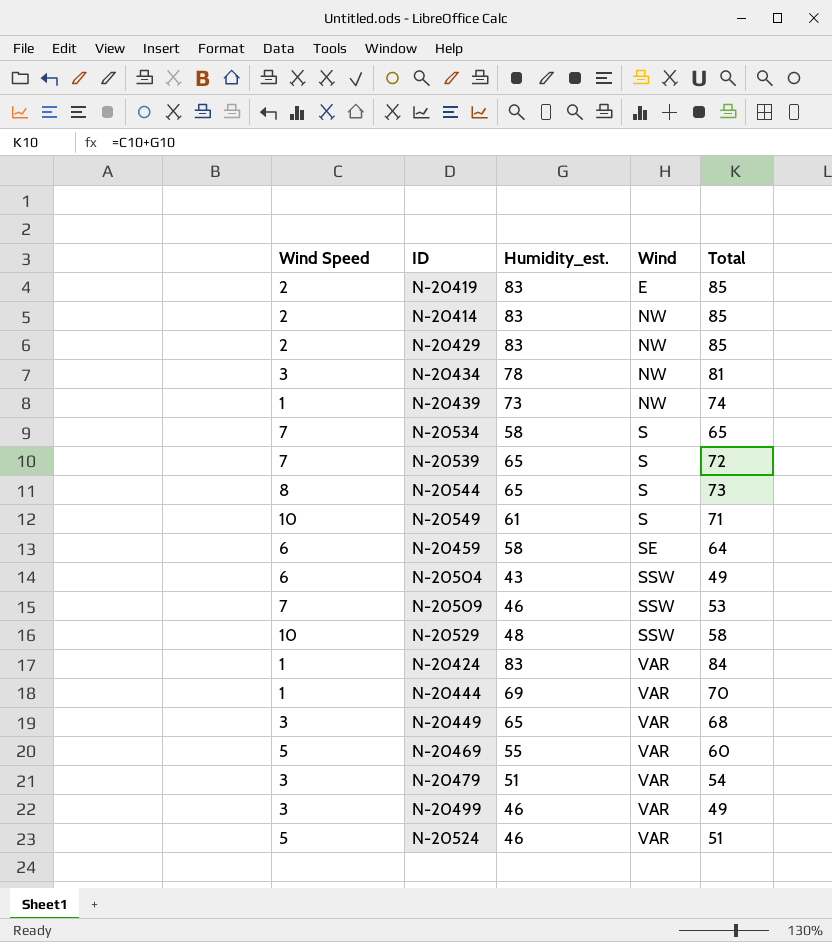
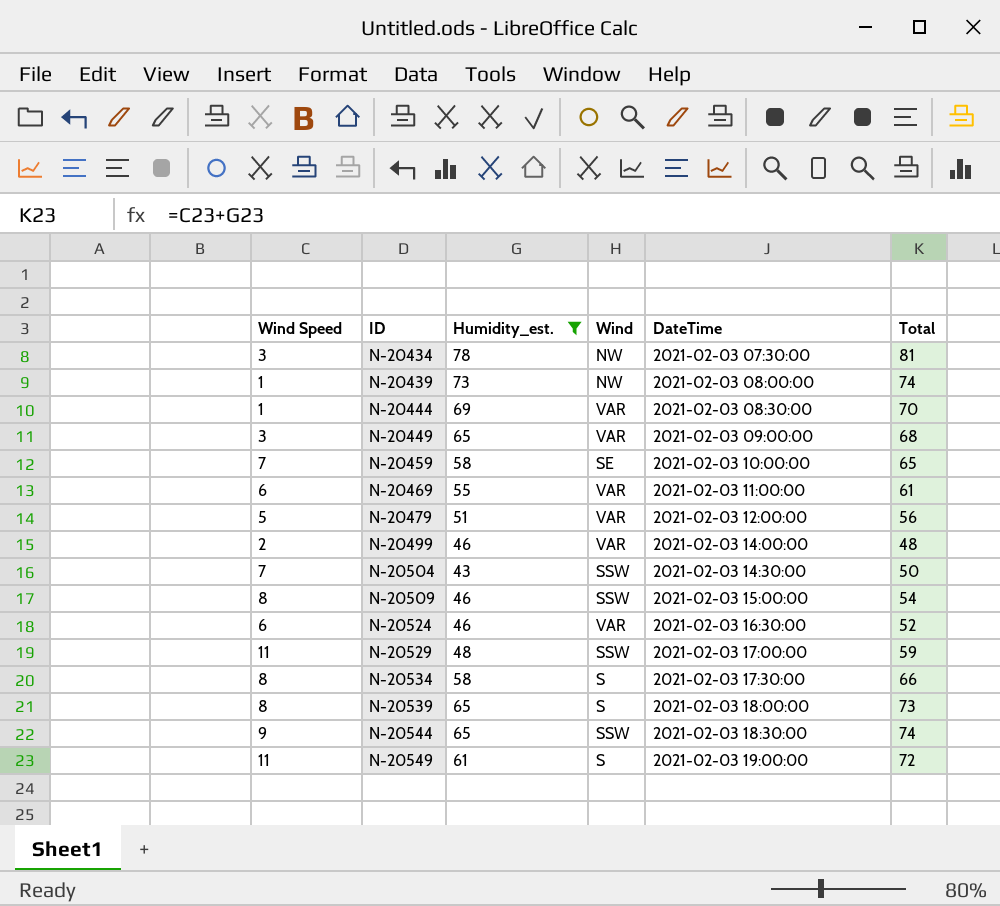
filter: none -> Humidity_est. != 83
row order: Wind ascending -> ID ascending
column DateTime | position: none -> 5
N-20459 | Wind Speed: 6 -> 7
N-20459 | Total: 64 -> 65
N-20469 | Wind Speed: 5 -> 6
N-20469 | Total: 60 -> 61
N-20479 | Wind Speed: 3 -> 5
N-20479 | Total: 54 -> 56
N-20499 | Wind Speed: 3 -> 2
N-20499 | Total: 49 -> 48
N-20504 | Wind Speed: 6 -> 7
N-20504 | Total: 49 -> 50
N-20509 | Wind Speed: 7 -> 8
N-20509 | Total: 53 -> 54
N-20524 | Wind Speed: 5 -> 6
N-20524 | Total: 51 -> 52
N-20529 | Wind Speed: 10 -> 11
N-20529 | Total: 58 -> 59
N-20534 | Wind Speed: 7 -> 8
N-20534 | Total: 65 -> 66
N-20539 | Wind Speed: 7 -> 8
N-20539 | Total: 72 -> 73
N-20544 | Wind Speed: 8 -> 9
N-20544 | Wind: S -> SSW
N-20544 | Total: 73 -> 74
N-20549 | Wind Speed: 10 -> 11
N-20549 | Total: 71 -> 72

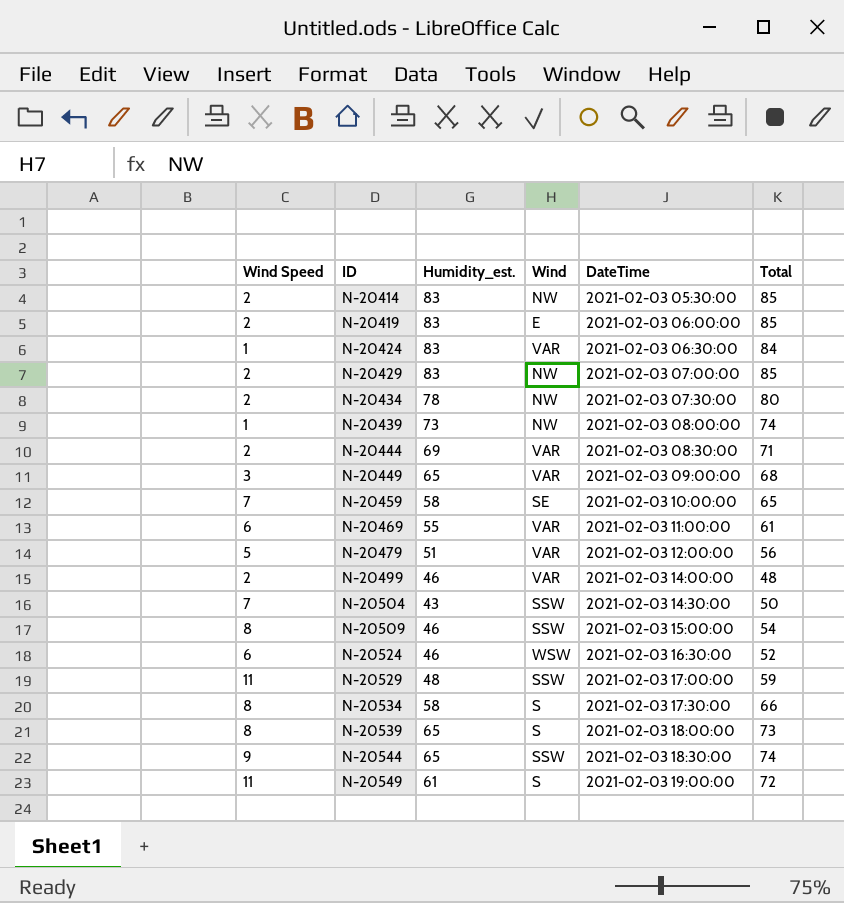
filter: Humidity_est. != 83 -> none
N-20434 | Wind Speed: 3 -> 2
N-20434 | Total: 81 -> 80
N-20444 | Wind Speed: 1 -> 2
N-20444 | Total: 70 -> 71
N-20524 | Wind: VAR -> WSW

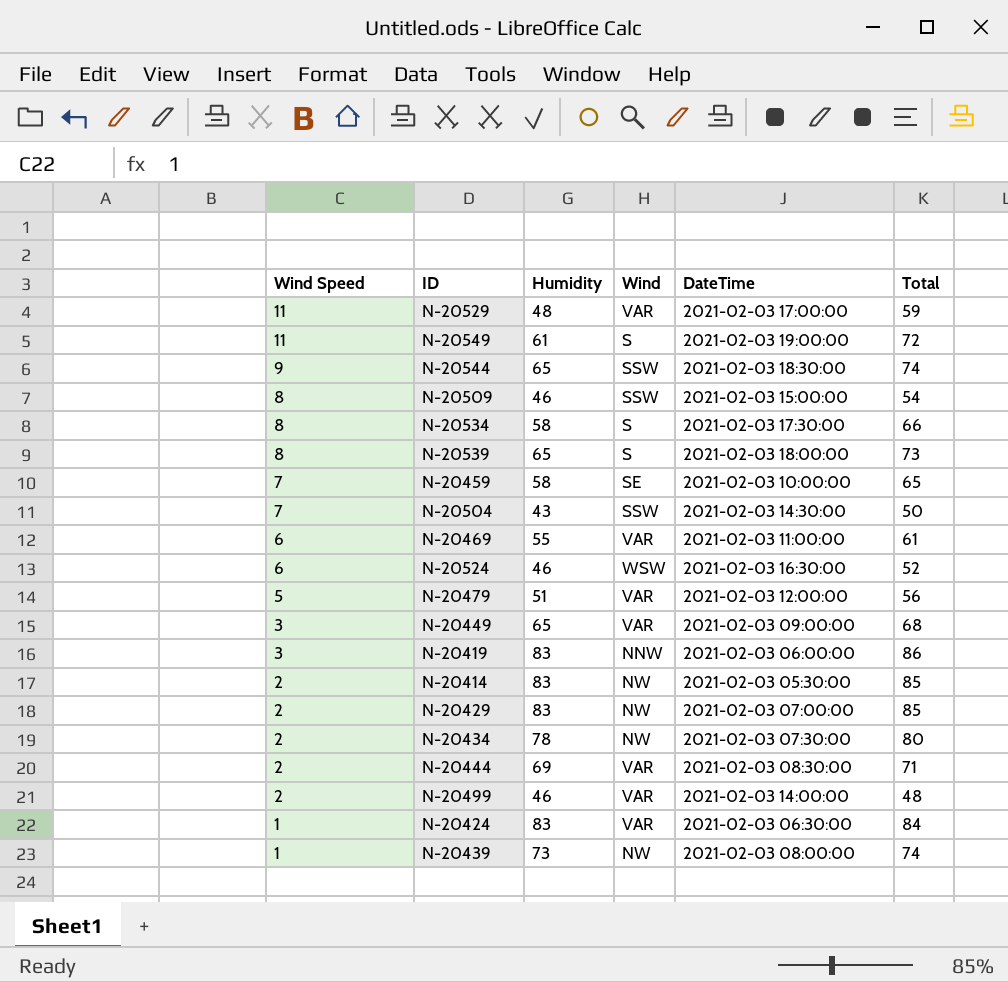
row order: ID ascending -> Wind Speed descending
column name: Humidity_est. -> Humidity
N-20529 | Wind: SSW -> VAR
N-20419 | Wind Speed: 2 -> 3
N-20419 | Wind: E -> NNW
N-20419 | Total: 85 -> 86

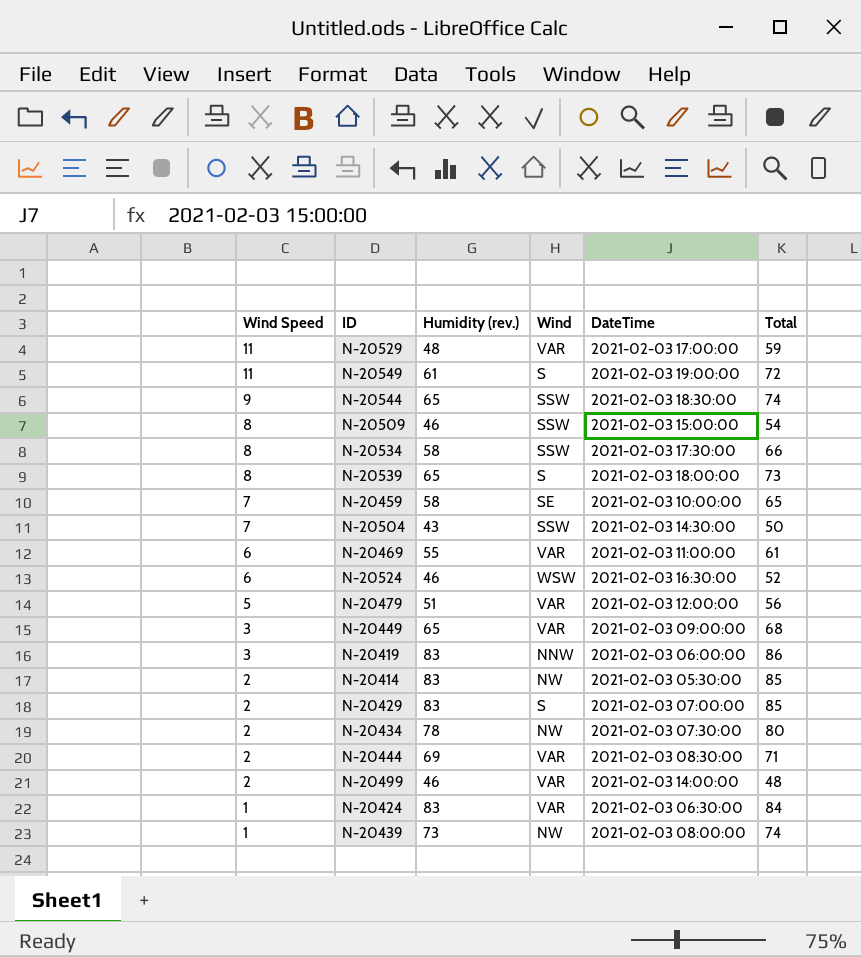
column name: Humidity -> Humidity (rev.)
N-20534 | Wind: S -> SSW
N-20429 | Wind: NW -> S

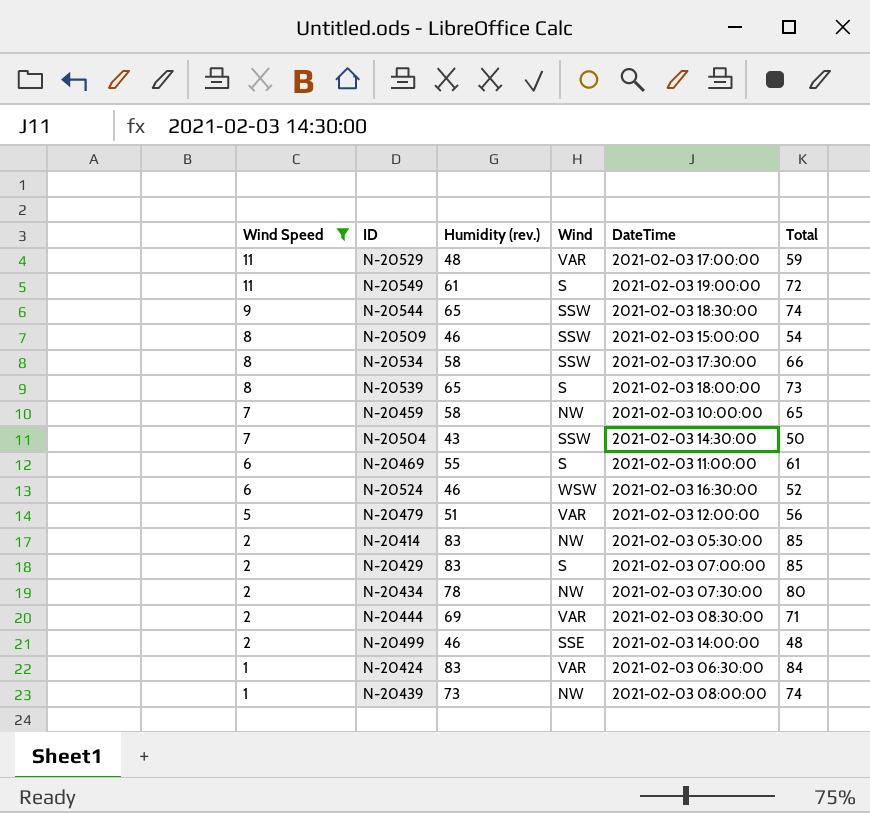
filter: none -> Wind Speed != 3
N-20459 | Wind: SE -> NW
N-20469 | Wind: VAR -> S
N-20499 | Wind: VAR -> SSE

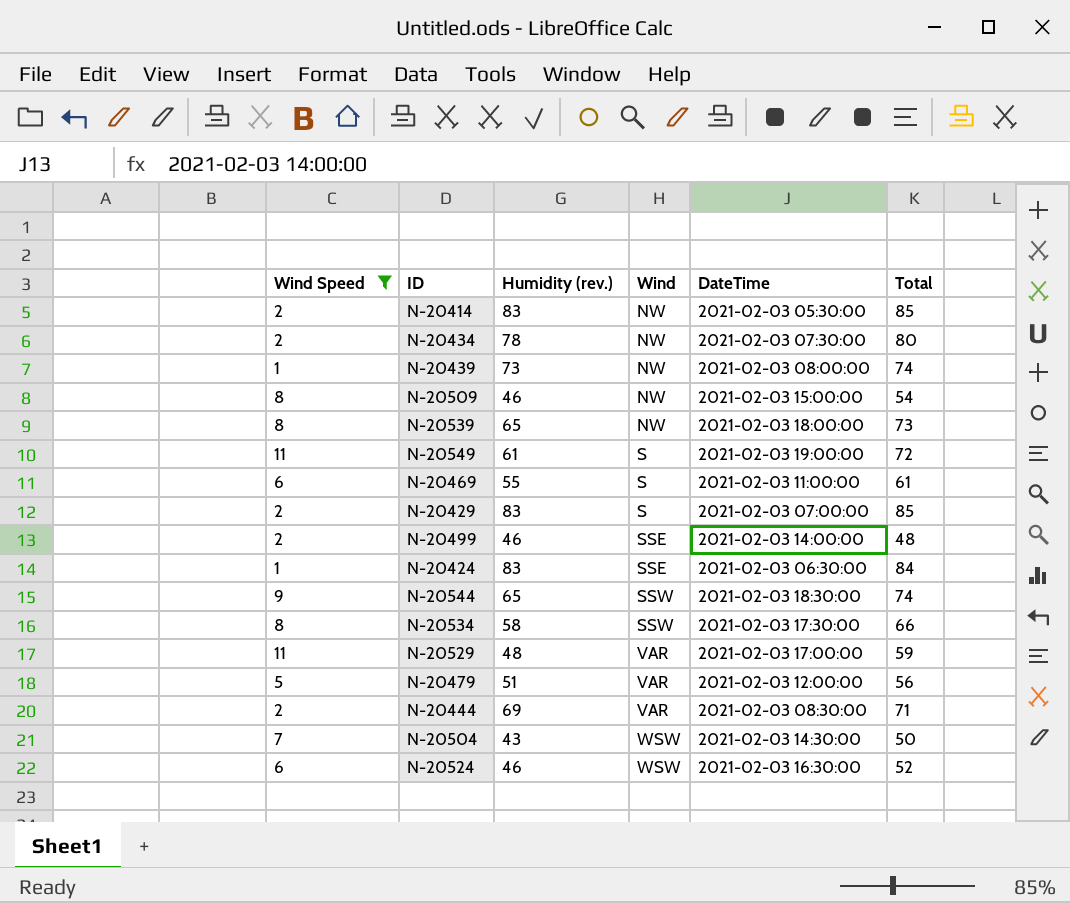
row order: Wind Speed descending -> Wind ascending
row N-20459: 7 | 58 | NW | 2021-02-03 10:00:00 | 65 -> none
N-20509 | Wind: SSW -> NW
N-20539 | Wind: S -> NW
N-20424 | Wind: VAR -> SSE
N-20504 | Wind: SSW -> WSW

